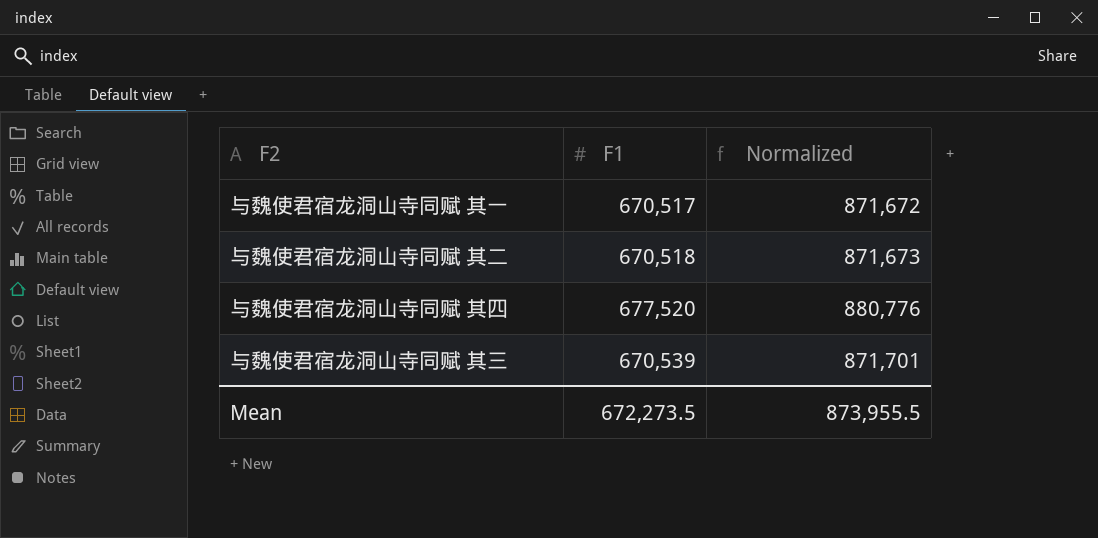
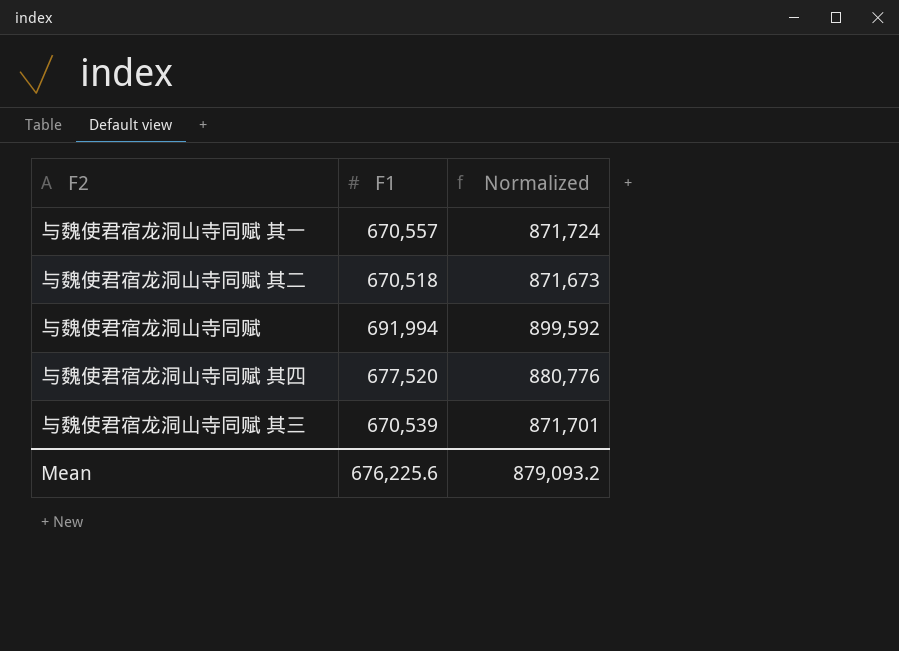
与魏使君宿龙洞山寺同赋 其一 | F1: 670,517 -> 670,557
与魏使君宿龙洞山寺同赋 其一 | Normalized: 871,672 -> 871,724
row 与魏使君宿龙洞山寺同赋: none -> 691,994 | 899,592
Mean | F1: 672,273.5 -> 676,225.6
Mean | Normalized: 873,955.5 -> 879,093.2

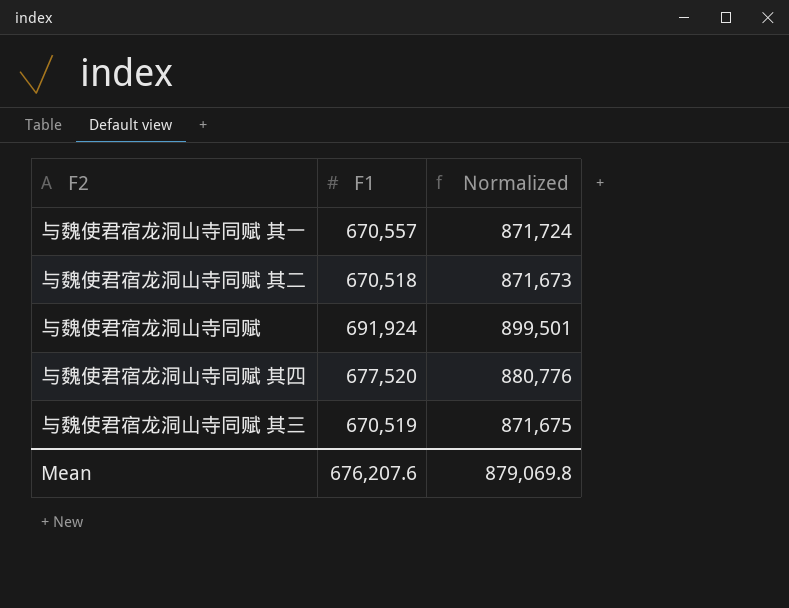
与魏使君宿龙洞山寺同赋 | F1: 691,994 -> 691,924
与魏使君宿龙洞山寺同赋 | Normalized: 899,592 -> 899,501
与魏使君宿龙洞山寺同赋 其三 | F1: 670,539 -> 670,519
与魏使君宿龙洞山寺同赋 其三 | Normalized: 871,701 -> 871,675
Mean | F1: 676,225.6 -> 676,207.6
Mean | Normalized: 879,093.2 -> 879,069.8

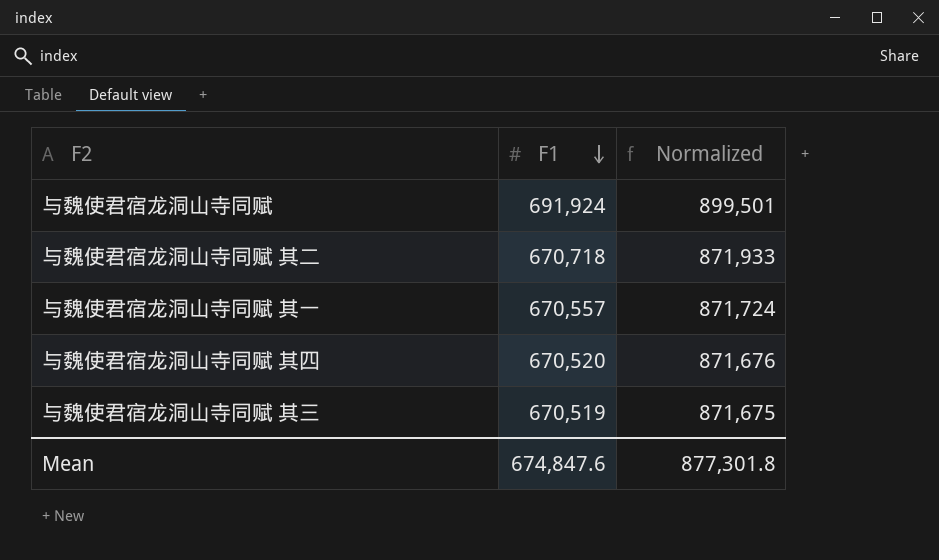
row order: none -> F1 descending
与魏使君宿龙洞山寺同赋 其二 | F1: 670,518 -> 670,718
与魏使君宿龙洞山寺同赋 其二 | Normalized: 871,673 -> 871,933
与魏使君宿龙洞山寺同赋 其四 | F1: 677,520 -> 670,520
与魏使君宿龙洞山寺同赋 其四 | Normalized: 880,776 -> 871,676
Mean | F1: 676,207.6 -> 674,847.6
Mean | Normalized: 879,069.8 -> 877,301.8

